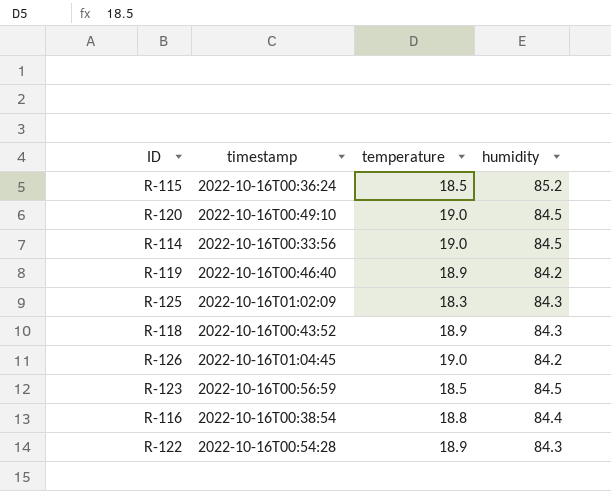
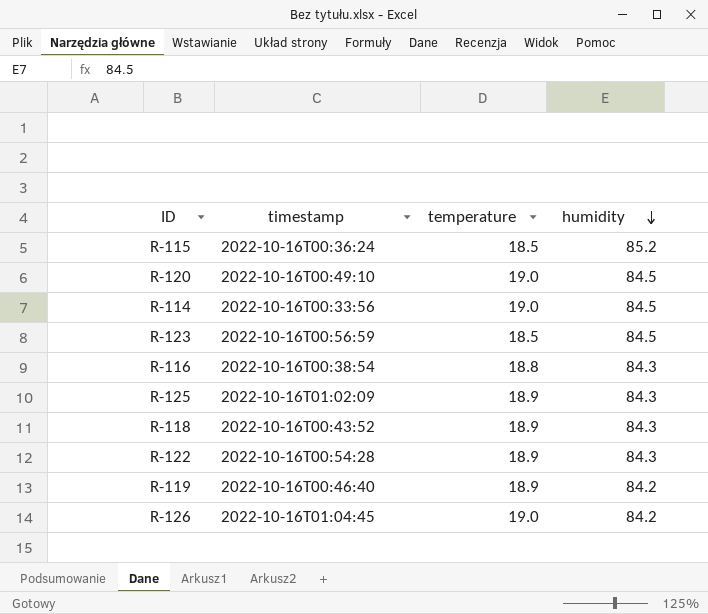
row order: none -> humidity descending
R-116 | humidity: 84.4 -> 84.3
R-125 | temperature: 18.3 -> 18.9

